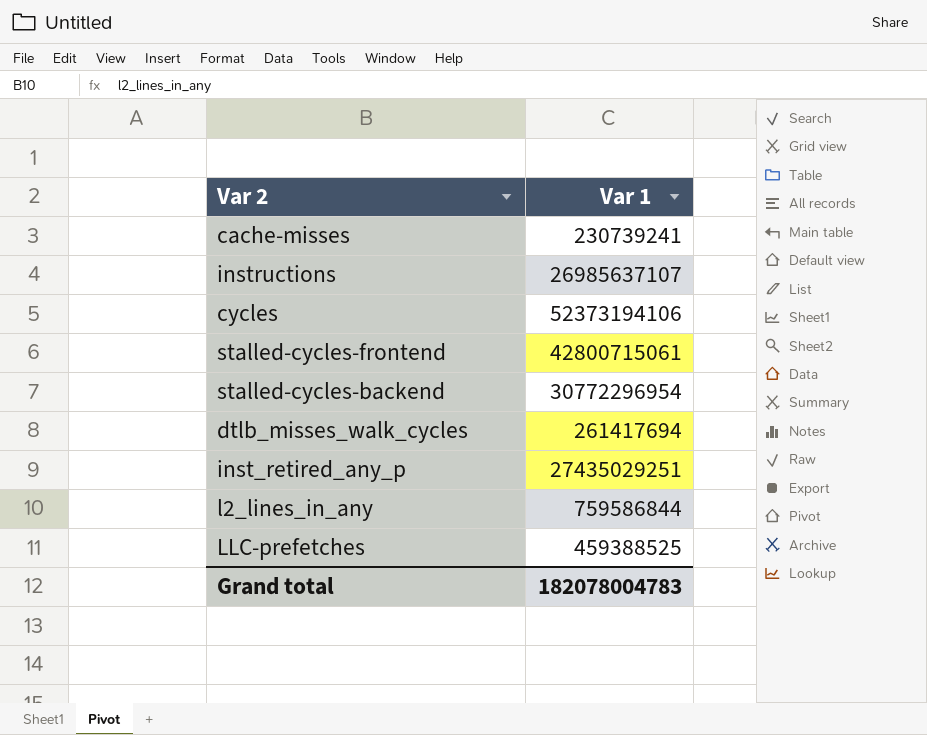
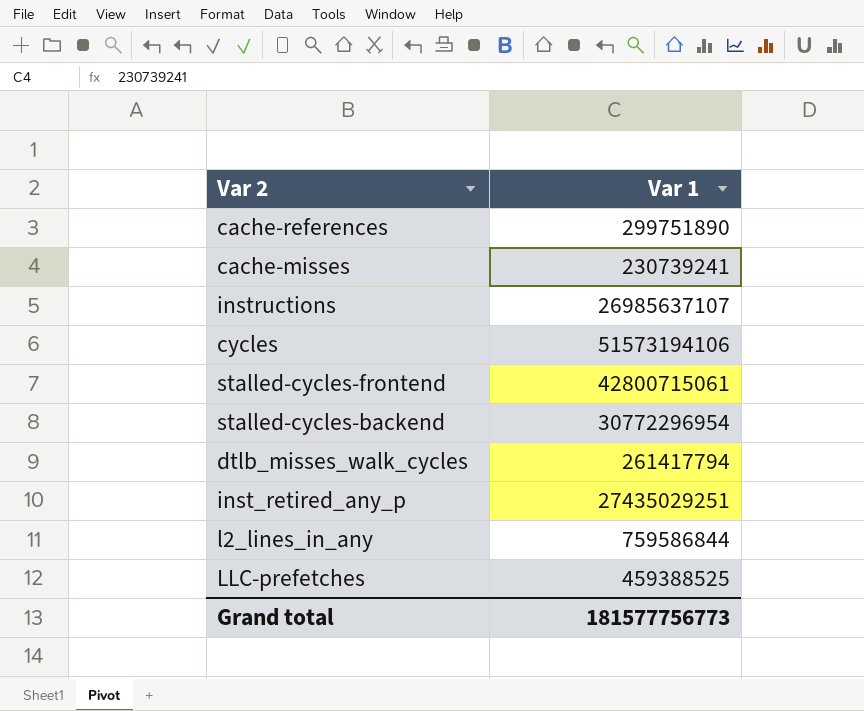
row cache-references: none -> 299751890
cycles | Var 1: 52373194106 -> 51573194106
dtlb_misses_walk_cycles | Var 1: 261417694 -> 261417794
Grand total | Var 1: 182078004783 -> 181577756773

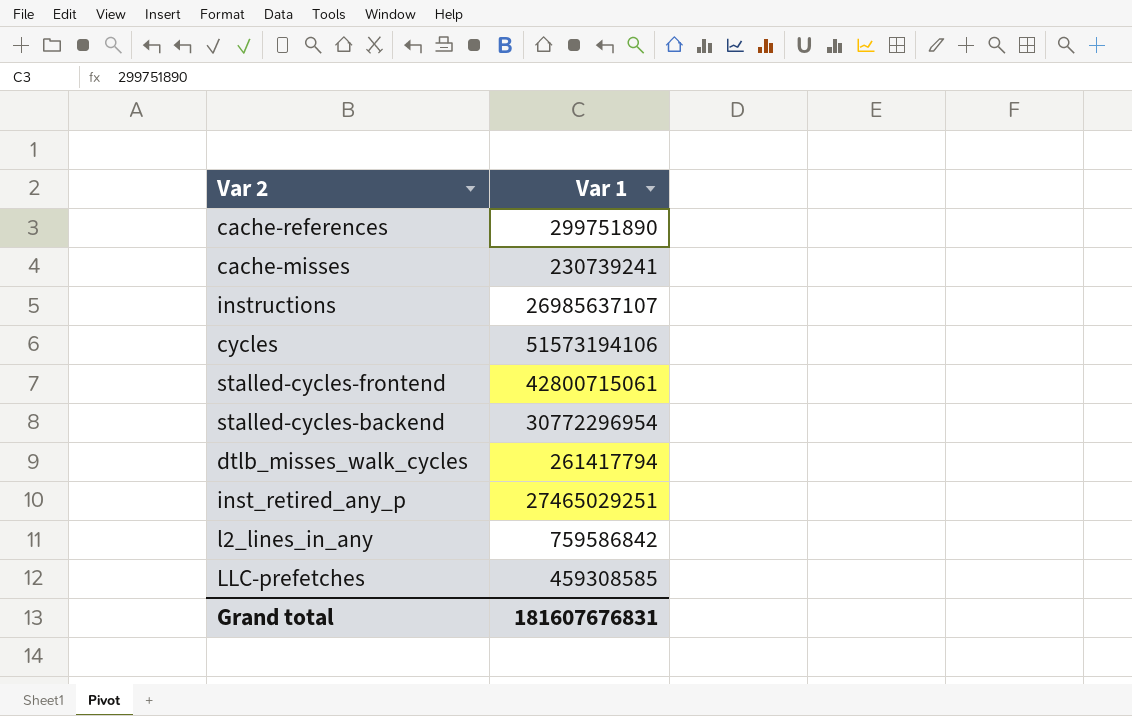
inst_retired_any_p | Var 1: 27435029251 -> 27465029251
l2_lines_in_any | Var 1: 759586844 -> 759586842
LLC-prefetches | Var 1: 459388525 -> 459308585
Grand total | Var 1: 181577756773 -> 181607676831

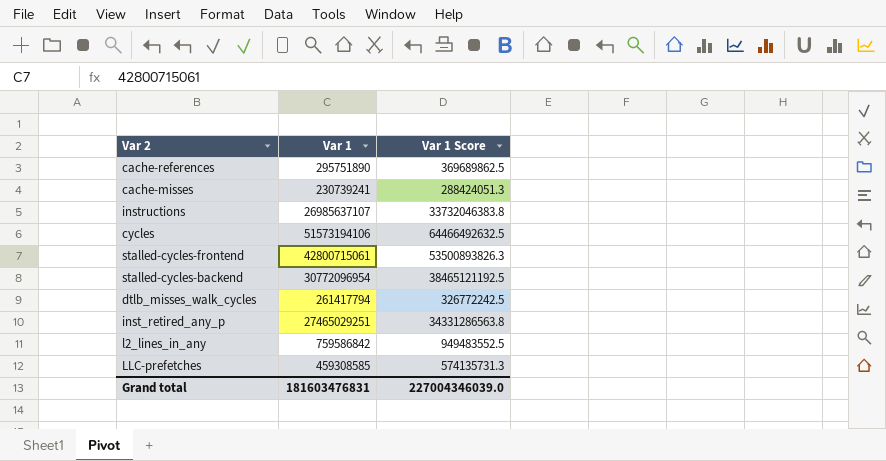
column Var 1 Score | formula: none -> [Var 1] * 1.25
cache-references | Var 1: 299751890 -> 295751890
stalled-cycles-backend | Var 1: 30772296954 -> 30772096954
Grand total | Var 1: 181607676831 -> 181603476831

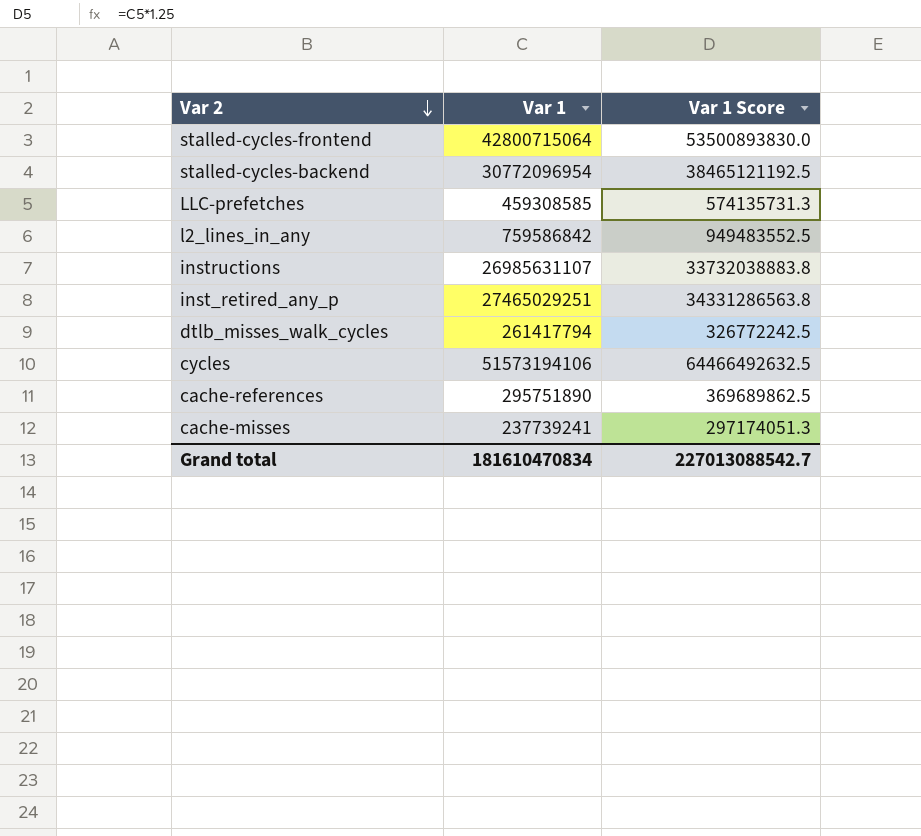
row order: none -> Var 2 descending
stalled-cycles-frontend | Var 1: 42800715061 -> 42800715064
stalled-cycles-frontend | Var 1 Score: 53500893826.3 -> 53500893830.0
instructions | Var 1: 26985637107 -> 26985631107
instructions | Var 1 Score: 33732046383.8 -> 33732038883.8
cache-misses | Var 1: 230739241 -> 237739241
cache-misses | Var 1 Score: 288424051.3 -> 297174051.3
Grand total | Var 1: 181603476831 -> 181610470834
Grand total | Var 1 Score: 227004346039.0 -> 227013088542.7

